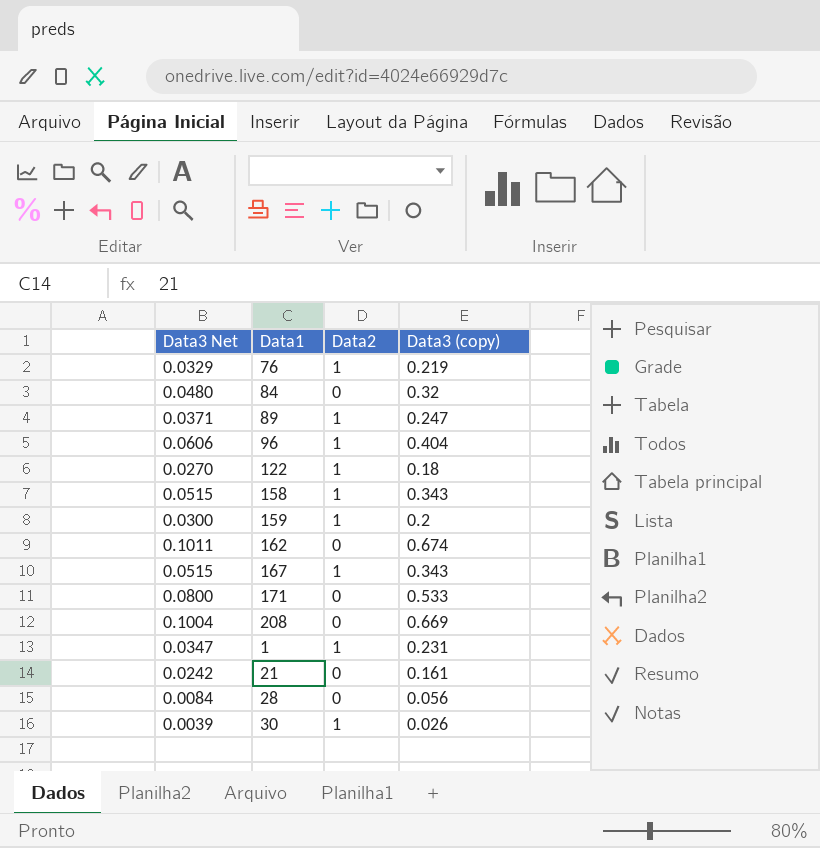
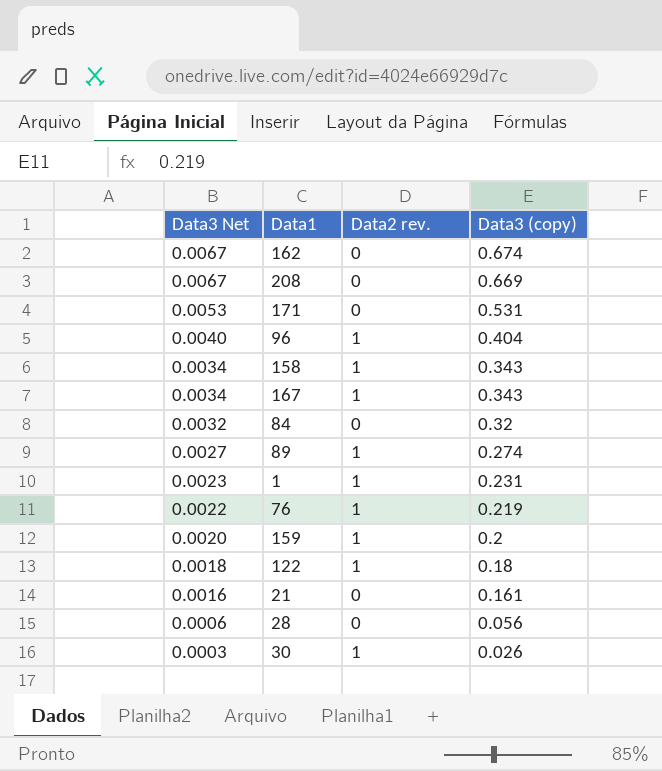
row order: none -> Data3 Net descending
column Data3 Net | formula: [Data3 (copy)] * 0.15 -> [Data3 (copy)] * 0.01
column name: Data2 -> Data2 rev.
171 | Data3 (copy): 0.533 -> 0.531
89 | Data3 (copy): 0.247 -> 0.274

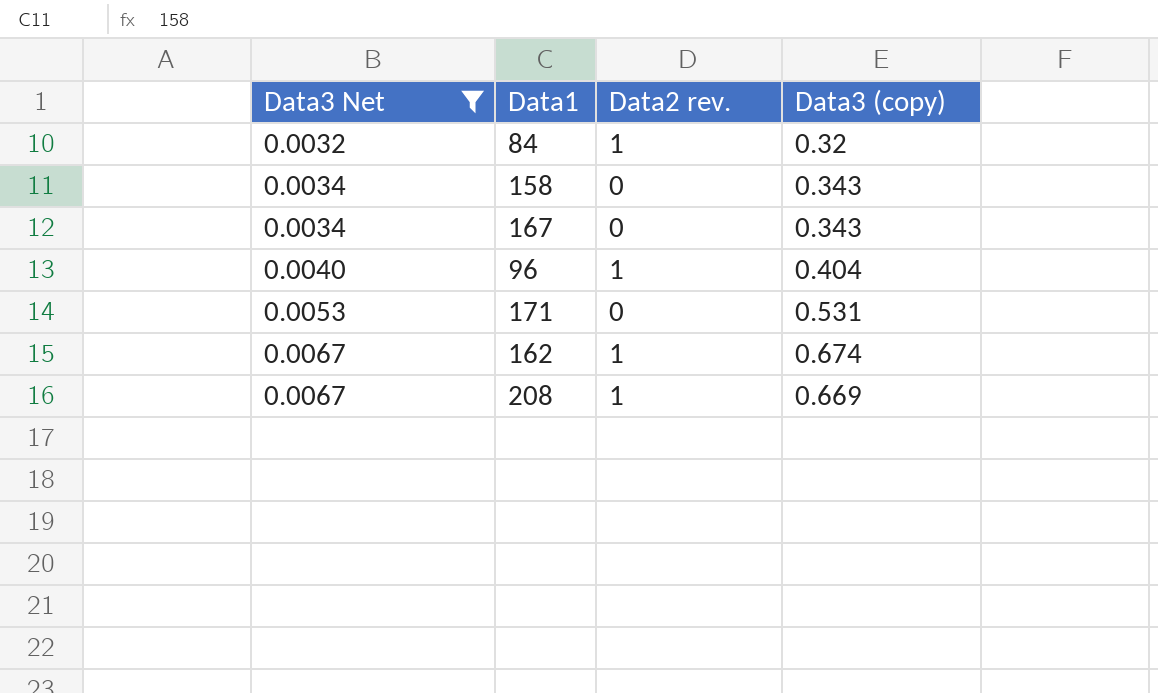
filter: none -> Data3 Net >= 0.0032
row order: Data3 Net descending -> Data3 Net ascending
84 | Data2 rev.: 0 -> 1
158 | Data2 rev.: 1 -> 0
167 | Data2 rev.: 1 -> 0
162 | Data2 rev.: 0 -> 1
208 | Data2 rev.: 0 -> 1

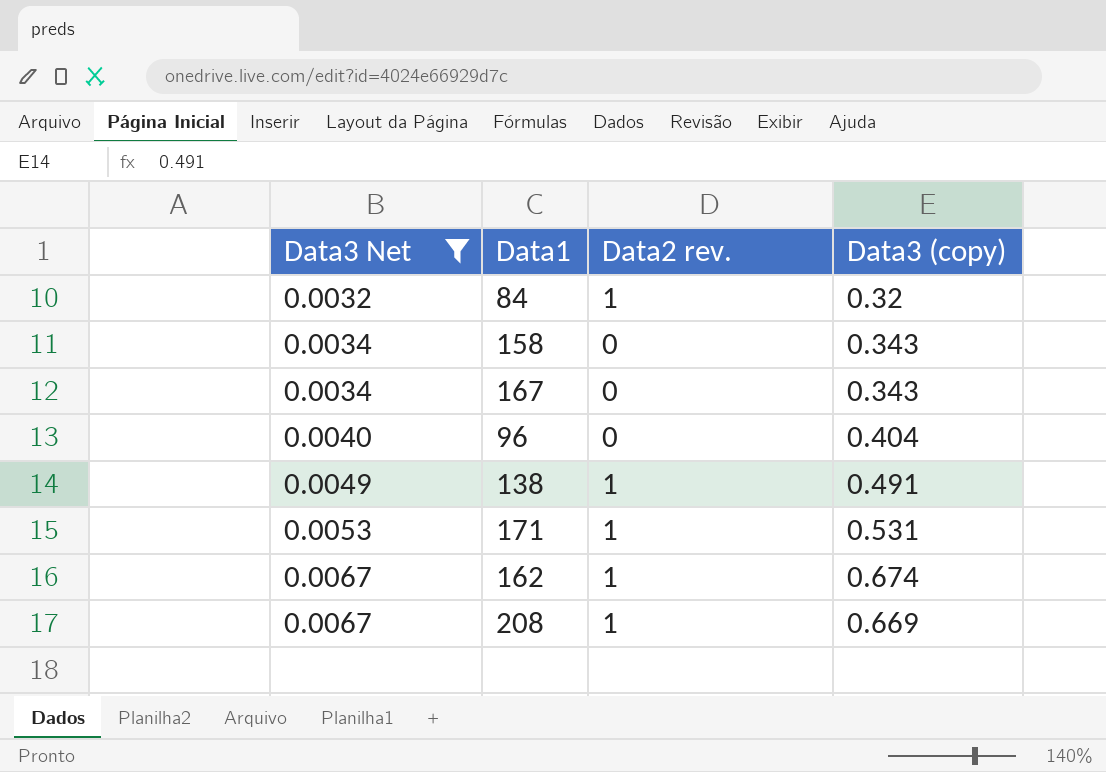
96 | Data2 rev.: 1 -> 0
row 138: none -> 0.0049 | 1 | 0.491
171 | Data2 rev.: 0 -> 1

